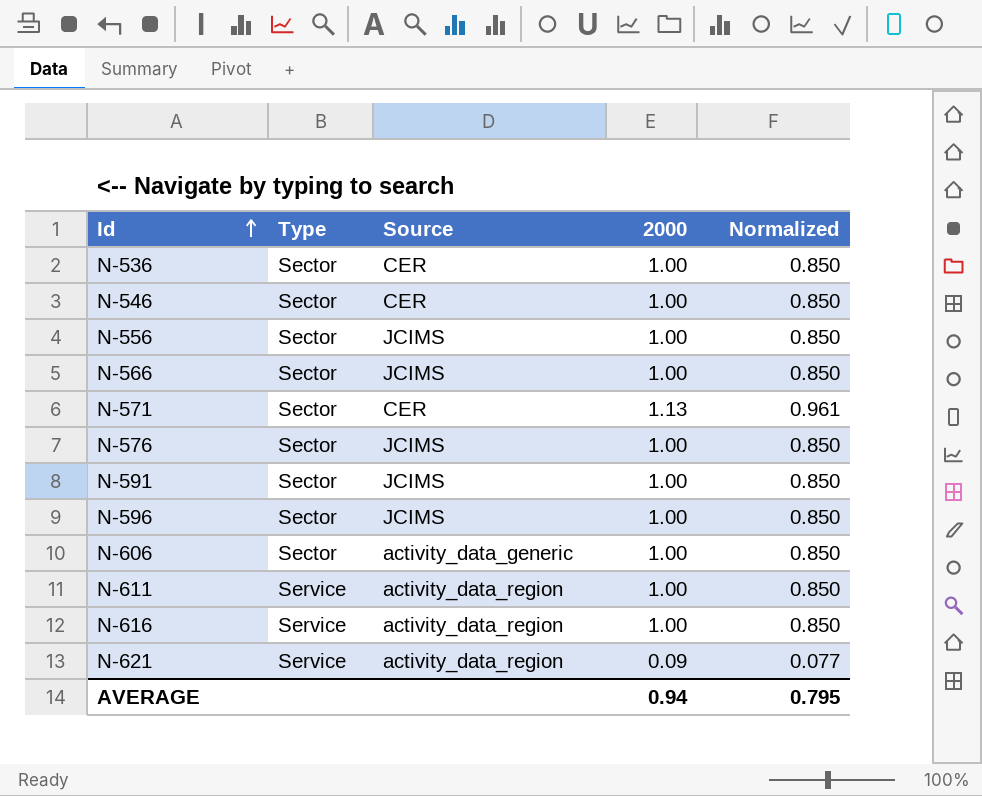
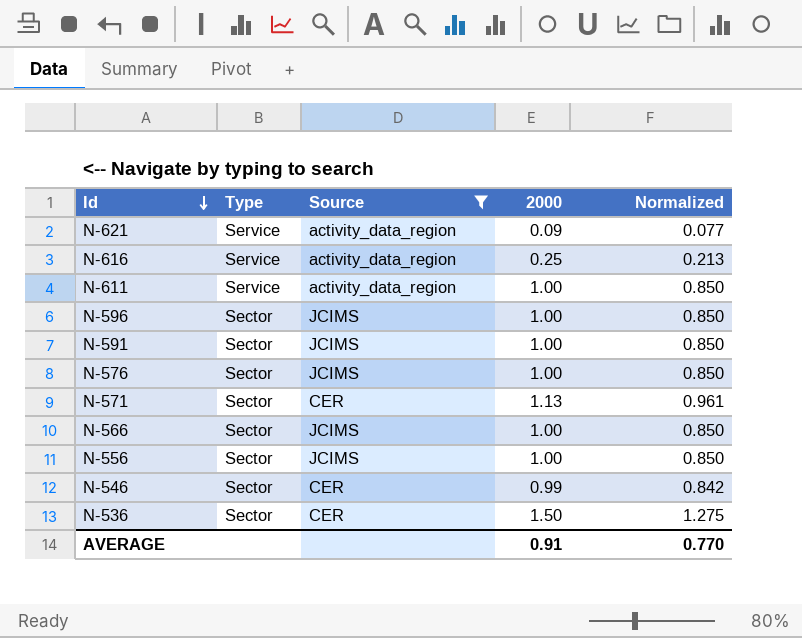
filter: none -> Source != activity_data_generic
row order: Id ascending -> Id descending
N-616 | 2000: 1.00 -> 0.25
N-616 | Normalized: 0.850 -> 0.213
N-546 | 2000: 1.00 -> 0.99
N-546 | Normalized: 0.850 -> 0.842
N-536 | 2000: 1.00 -> 1.50
N-536 | Normalized: 0.850 -> 1.275
AVERAGE | 2000: 0.94 -> 0.91
AVERAGE | Normalized: 0.795 -> 0.770

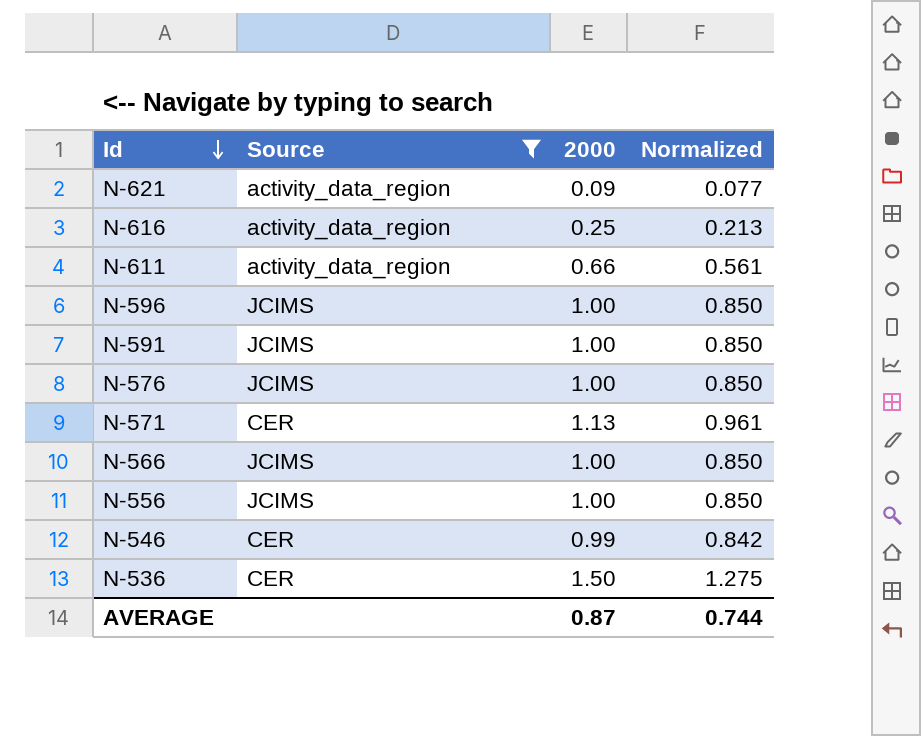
column Type | position: 2 -> none
N-611 | 2000: 1.00 -> 0.66
N-611 | Normalized: 0.850 -> 0.561
AVERAGE | 2000: 0.91 -> 0.87
AVERAGE | Normalized: 0.770 -> 0.744

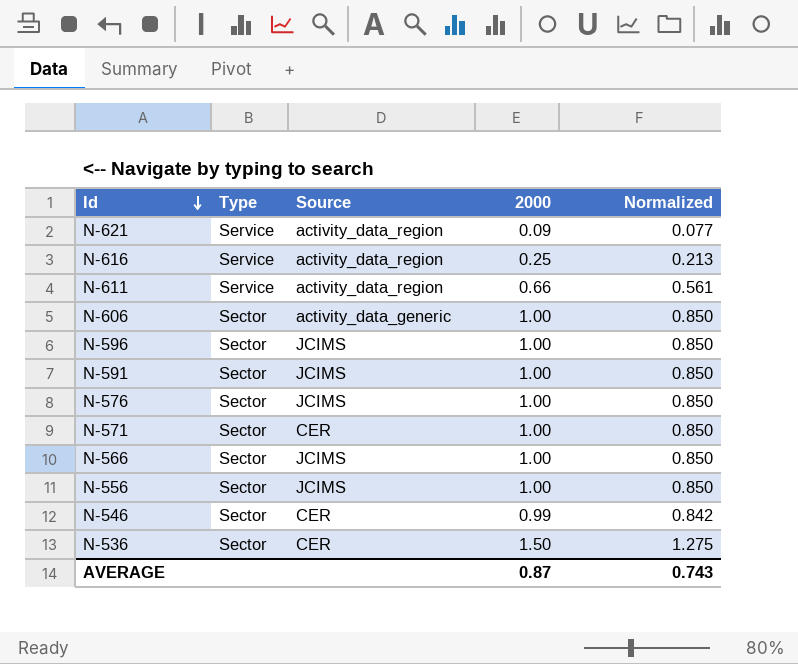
filter: Source != activity_data_generic -> none
column Type | position: none -> 2
N-571 | 2000: 1.13 -> 1.00
N-571 | Normalized: 0.961 -> 0.850
AVERAGE | Normalized: 0.744 -> 0.743

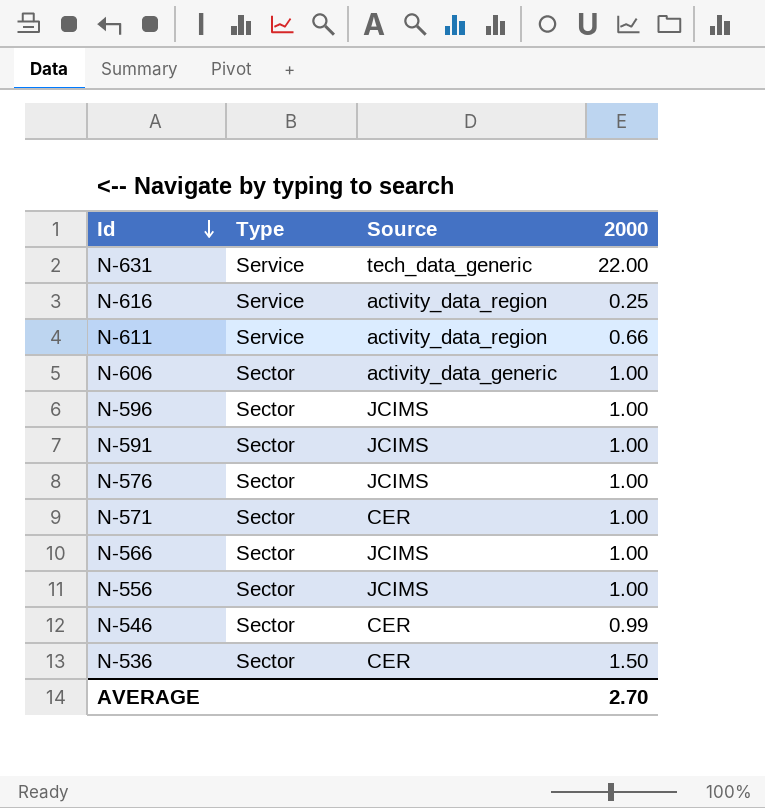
column Normalized | formula: [2000] * 0.85 -> none
row N-621: Service | activity_data_region | 0.09 | 0.077 -> none
row N-631: none -> Service | tech_data_generic | 22.00
AVERAGE | 2000: 0.87 -> 2.70

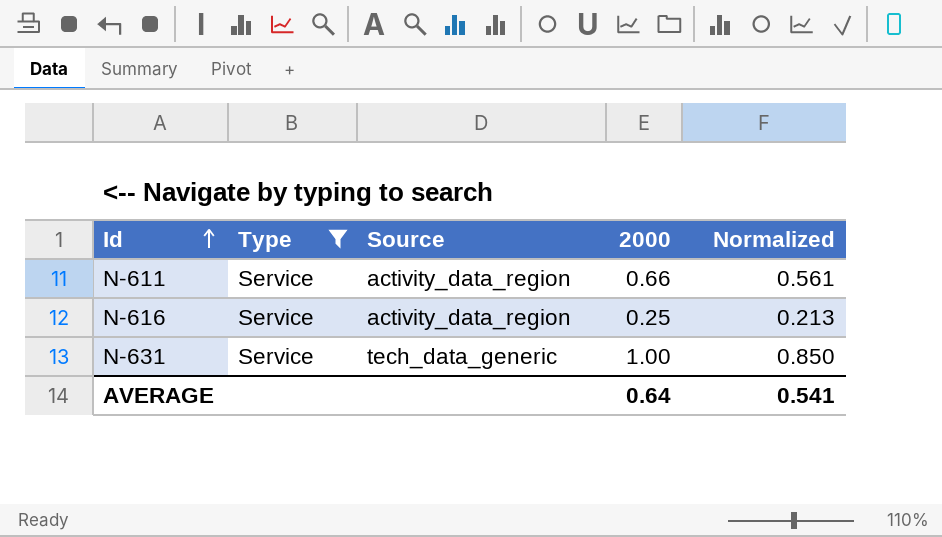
filter: none -> Type = Service
row order: Id descending -> Id ascending
column Normalized | formula: none -> [2000] * 0.85
N-631 | 2000: 22.00 -> 1.00
AVERAGE | 2000: 2.70 -> 0.64

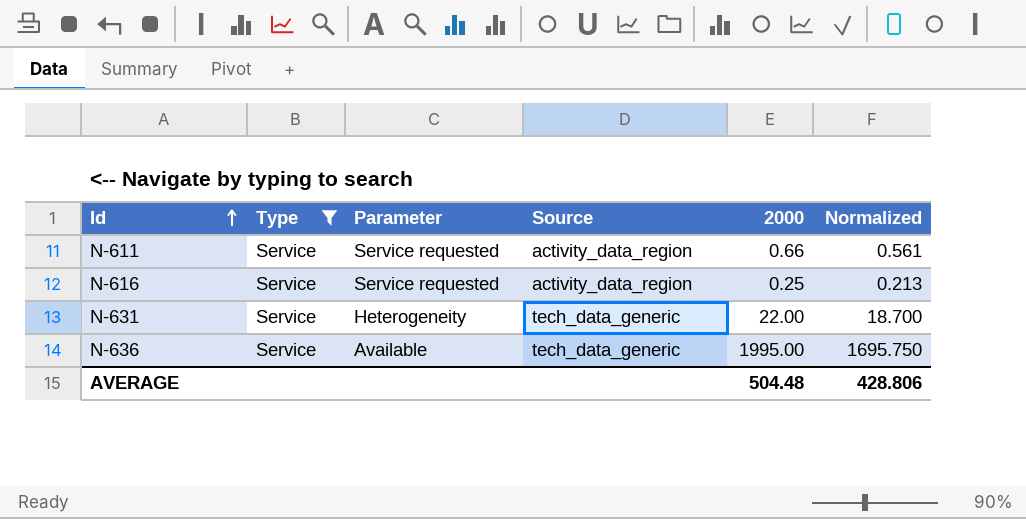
column Parameter | position: none -> 3
N-631 | 2000: 1.00 -> 22.00
N-631 | Normalized: 0.850 -> 18.700
row N-636: none -> Service | Available | tech_data_generic | 1995.00 | 1695.750
AVERAGE | 2000: 0.64 -> 504.48
AVERAGE | Normalized: 0.541 -> 428.806

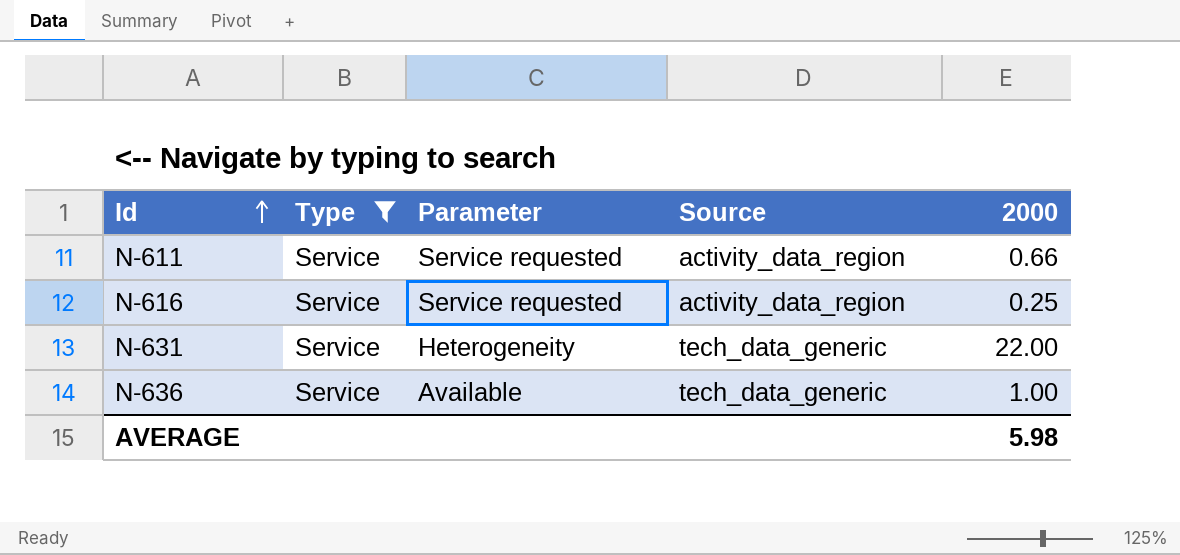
column Normalized | formula: [2000] * 0.85 -> none
N-636 | 2000: 1995.00 -> 1.00
AVERAGE | 2000: 504.48 -> 5.98

